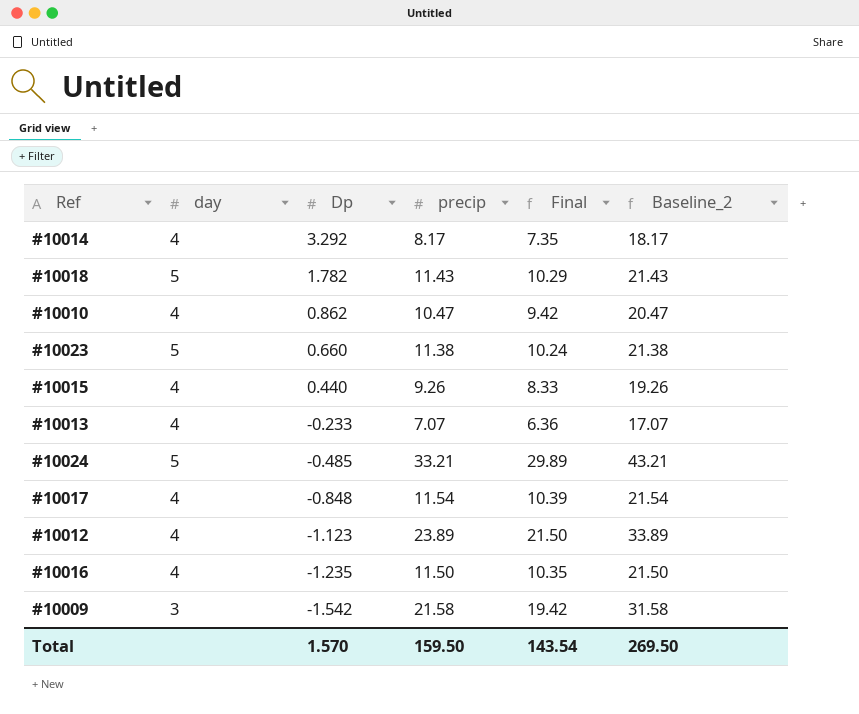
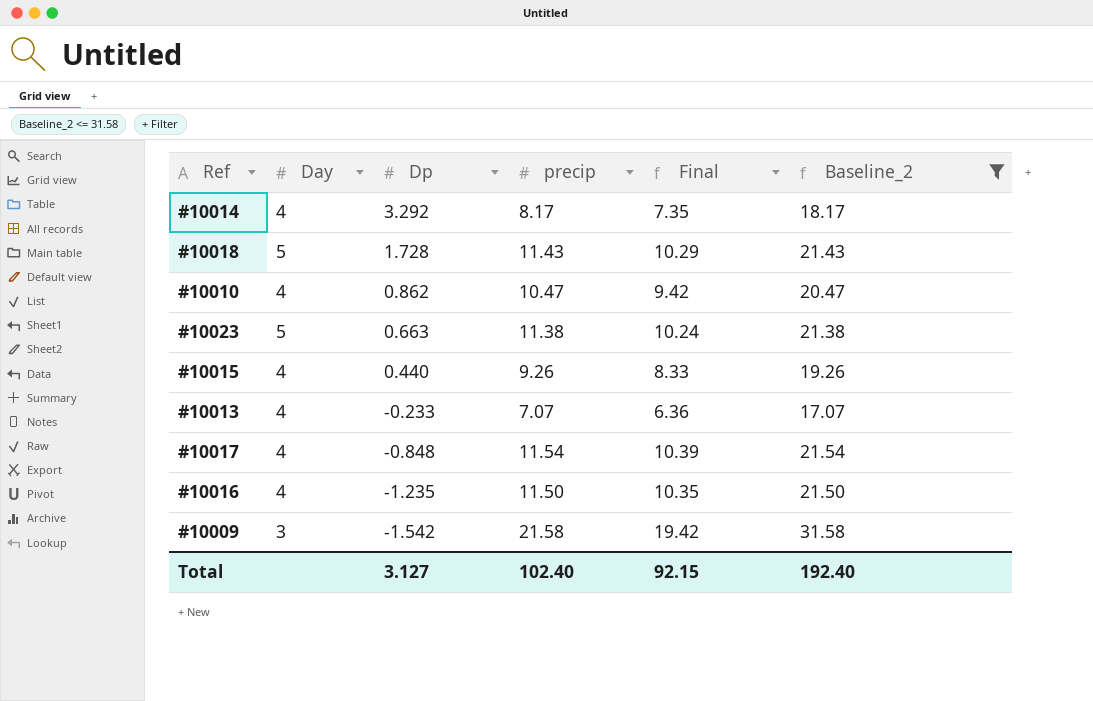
filter: none -> Baseline_2 <= 31.58
column name: day -> Day
#10018 | Dp: 1.782 -> 1.728
#10023 | Dp: 0.660 -> 0.663
Total | Dp: 1.570 -> 3.127
Total | precip: 159.50 -> 102.40
Total | Final: 143.54 -> 92.15
Total | Baseline_2: 269.50 -> 192.40

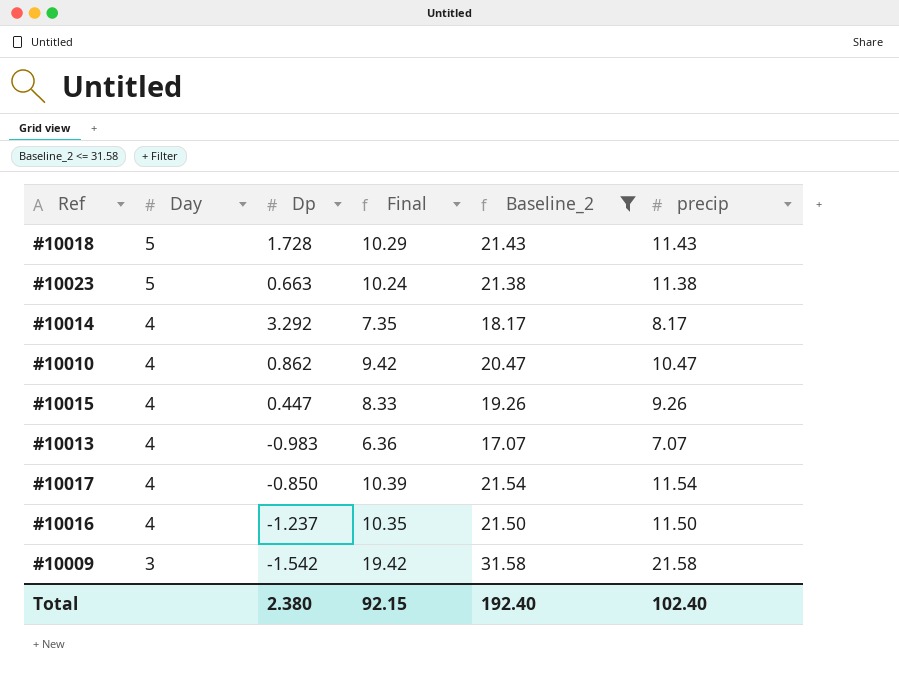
row order: Dp descending -> Day descending
column precip | position: 4 -> 6
#10015 | Dp: 0.440 -> 0.447
#10013 | Dp: -0.233 -> -0.983
#10017 | Dp: -0.848 -> -0.850
#10016 | Dp: -1.235 -> -1.237
Total | Dp: 3.127 -> 2.380

